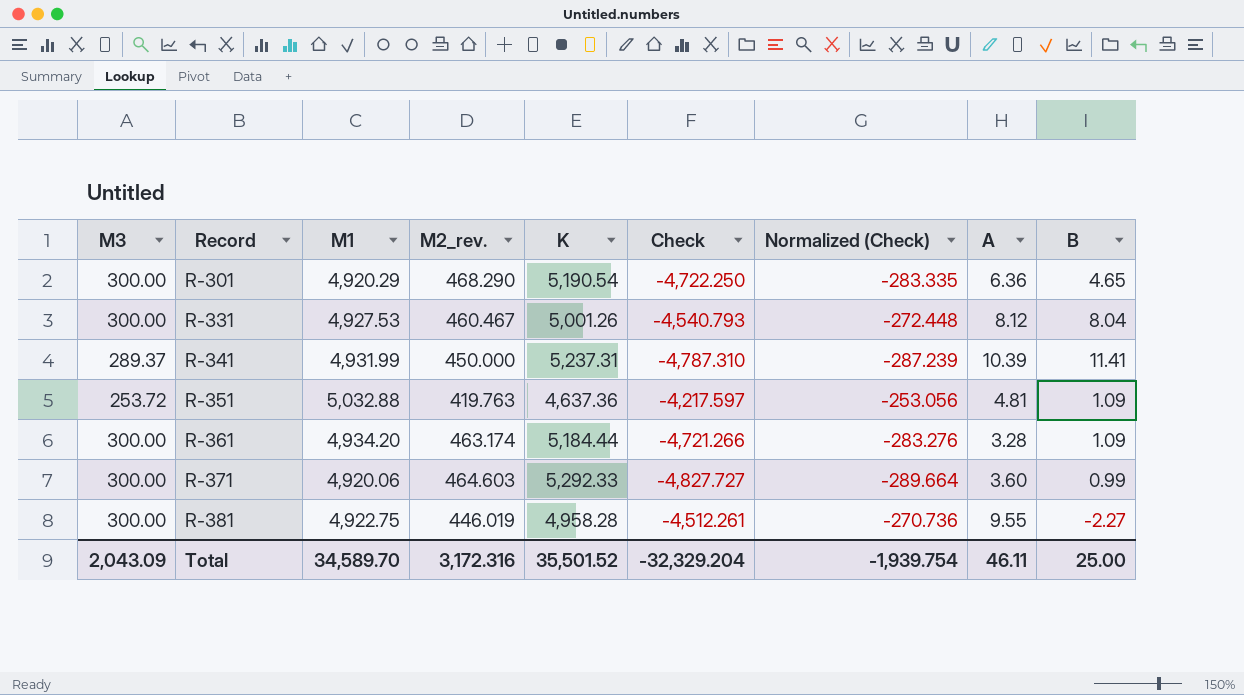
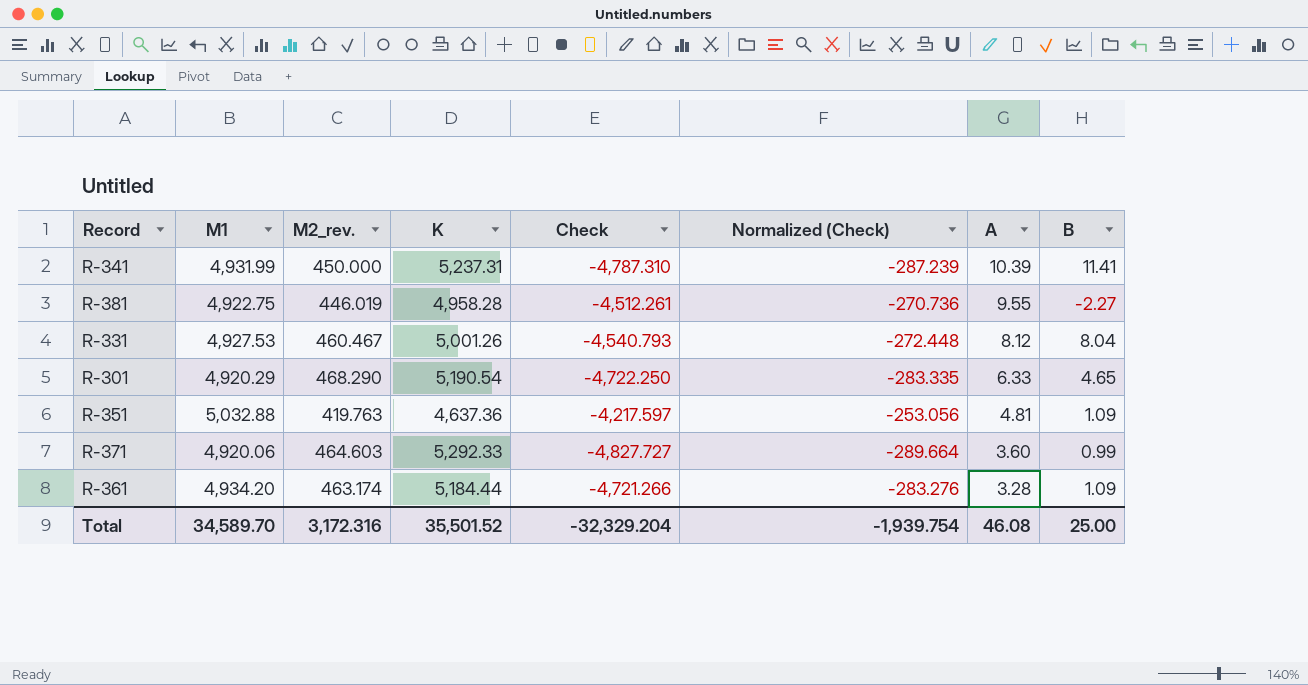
row order: Record ascending -> A descending
column M3 | position: 1 -> none
R-301 | A: 6.36 -> 6.33
Total | A: 46.11 -> 46.08

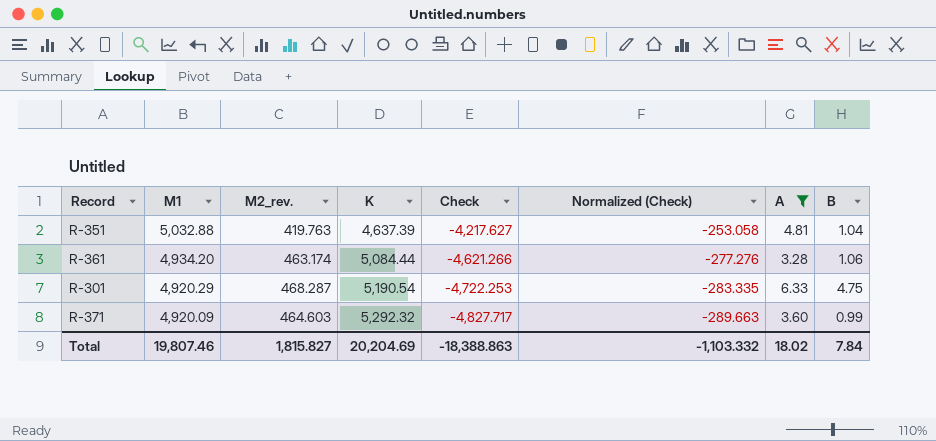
filter: none -> A <= 6.33
row order: A descending -> M1 descending
R-351 | K: 4,637.36 -> 4,637.39
R-351 | Check: -4,217.597 -> -4,217.627
R-351 | Normalized (Check): -253.056 -> -253.058
R-351 | B: 1.09 -> 1.04
R-361 | K: 5,184.44 -> 5,084.44
R-361 | Check: -4,721.266 -> -4,621.266
R-361 | Normalized (Check): -283.276 -> -277.276
R-361 | B: 1.09 -> 1.06
R-301 | M2_rev.: 468.290 -> 468.287
R-301 | Check: -4,722.250 -> -4,722.253
R-301 | B: 4.65 -> 4.75
R-371 | M1: 4,920.06 -> 4,920.09
R-371 | K: 5,292.33 -> 5,292.32
R-371 | Check: -4,827.727 -> -4,827.717
R-371 | Normalized (Check): -289.664 -> -289.663
Total | M1: 34,589.70 -> 19,807.46
Total | M2_rev.: 3,172.316 -> 1,815.827
Total | K: 35,501.52 -> 20,204.69
Total | Check: -32,329.204 -> -18,388.863
Total | Normalized (Check): -1,939.754 -> -1,103.332
Total | A: 46.08 -> 18.02
Total | B: 25.00 -> 7.84

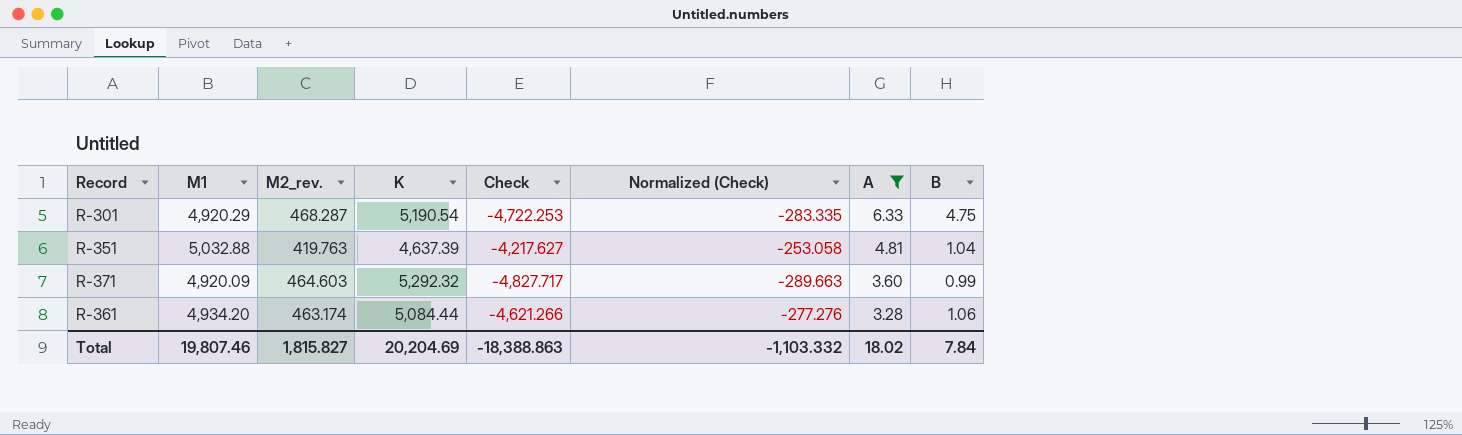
row order: M1 descending -> A descending

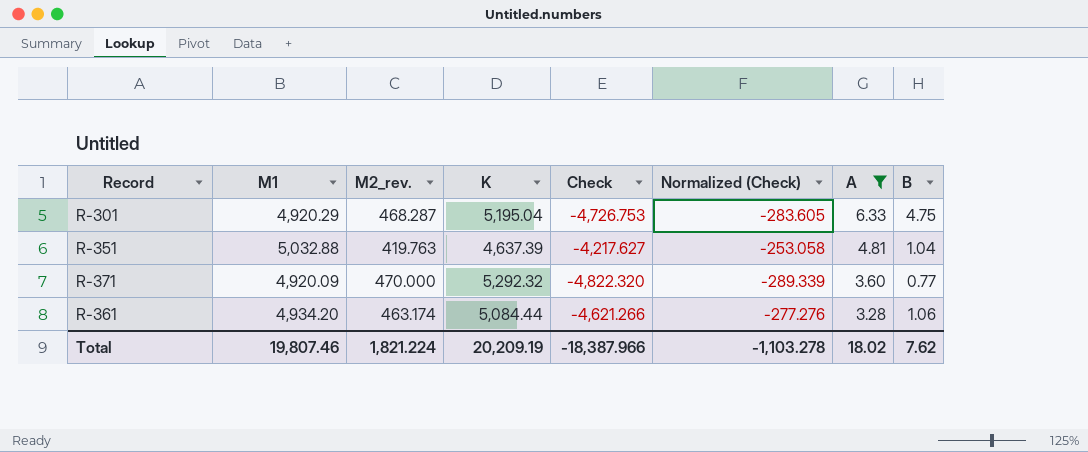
R-301 | K: 5,190.54 -> 5,195.04
R-301 | Check: -4,722.253 -> -4,726.753
R-301 | Normalized (Check): -283.335 -> -283.605
R-371 | M2_rev.: 464.603 -> 470.000
R-371 | Check: -4,827.717 -> -4,822.320
R-371 | Normalized (Check): -289.663 -> -289.339
R-371 | B: 0.99 -> 0.77
Total | M2_rev.: 1,815.827 -> 1,821.224
Total | K: 20,204.69 -> 20,209.19
Total | Check: -18,388.863 -> -18,387.966
Total | Normalized (Check): -1,103.332 -> -1,103.278
Total | B: 7.84 -> 7.62

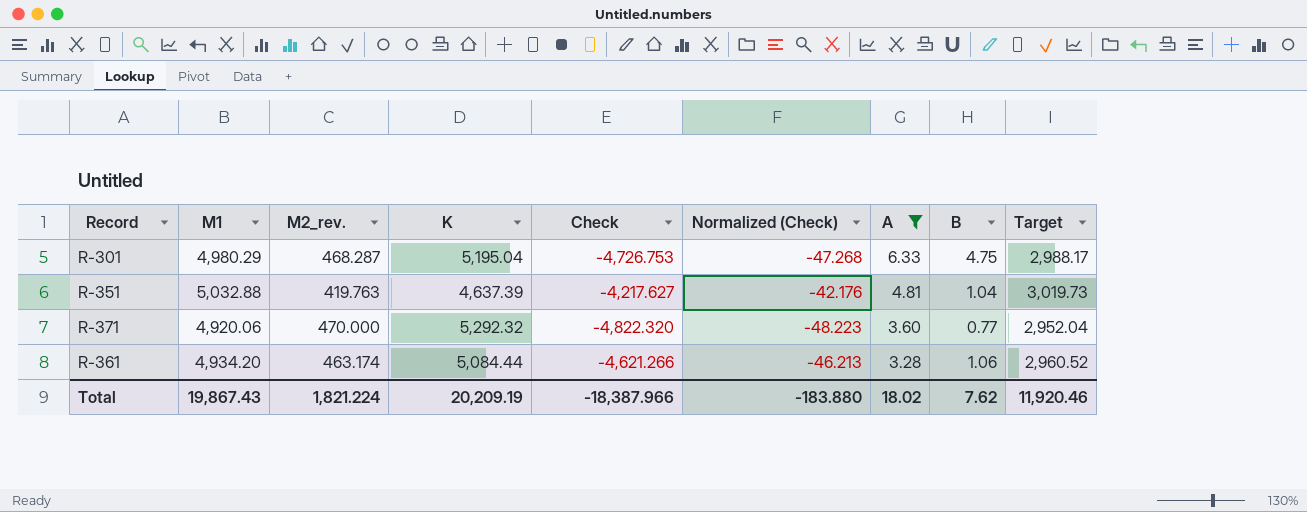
column Normalized (Check) | formula: [Check] * 0.06 -> [Check] * 0.01
column Target | formula: none -> [M1] * 0.6
R-301 | M1: 4,920.29 -> 4,980.29
R-371 | M1: 4,920.09 -> 4,920.06
Total | M1: 19,807.46 -> 19,867.43
Total | Normalized (Check): -1,103.278 -> -183.880

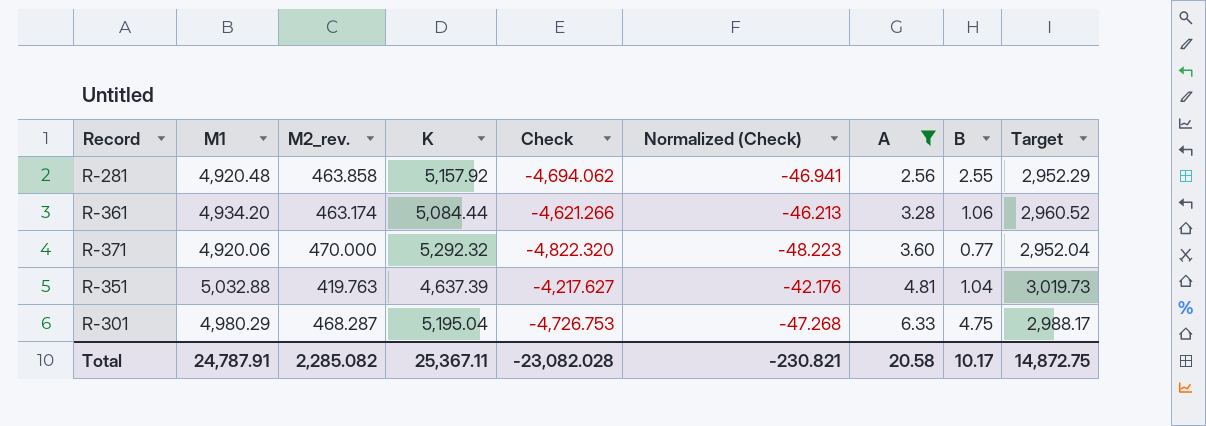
row order: A descending -> A ascending
row R-281: none -> 4,920.48 | 463.858 | 5,157.92 | -4,694.062 | -46.941 | 2.56 | 2.55 | 2,952.29
Total | M1: 19,867.43 -> 24,787.91
Total | M2_rev.: 1,821.224 -> 2,285.082
Total | K: 20,209.19 -> 25,367.11
Total | Check: -18,387.966 -> -23,082.028
Total | Normalized (Check): -183.880 -> -230.821
Total | A: 18.02 -> 20.58
Total | B: 7.62 -> 10.17
Total | Target: 11,920.46 -> 14,872.75

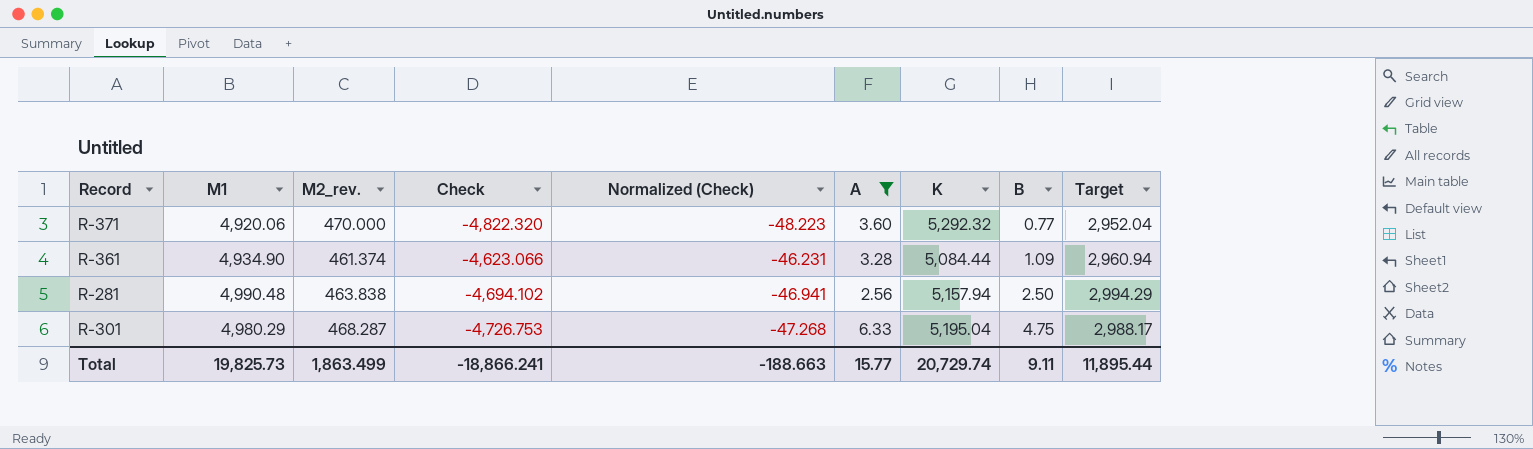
row order: A ascending -> B ascending
column K | position: 4 -> 7
row R-351: 5,032.88 | 419.763 | 4,637.39 | -4,217.627 | -42.176 | 4.81 | 1.04 | 3,019.73 -> none
R-361 | M1: 4,934.20 -> 4,934.90
R-361 | M2_rev.: 463.174 -> 461.374
R-361 | Check: -4,621.266 -> -4,623.066
R-361 | Normalized (Check): -46.213 -> -46.231
R-361 | B: 1.06 -> 1.09
R-361 | Target: 2,960.52 -> 2,960.94
R-281 | M1: 4,920.48 -> 4,990.48
R-281 | M2_rev.: 463.858 -> 463.838
R-281 | Check: -4,694.062 -> -4,694.102
R-281 | K: 5,157.92 -> 5,157.94
R-281 | B: 2.55 -> 2.50
R-281 | Target: 2,952.29 -> 2,994.29
Total | M1: 24,787.91 -> 19,825.73
Total | M2_rev.: 2,285.082 -> 1,863.499
Total | Check: -23,082.028 -> -18,866.241
Total | Normalized (Check): -230.821 -> -188.663
Total | A: 20.58 -> 15.77
Total | K: 25,367.11 -> 20,729.74
Total | B: 10.17 -> 9.11
Total | Target: 14,872.75 -> 11,895.44

